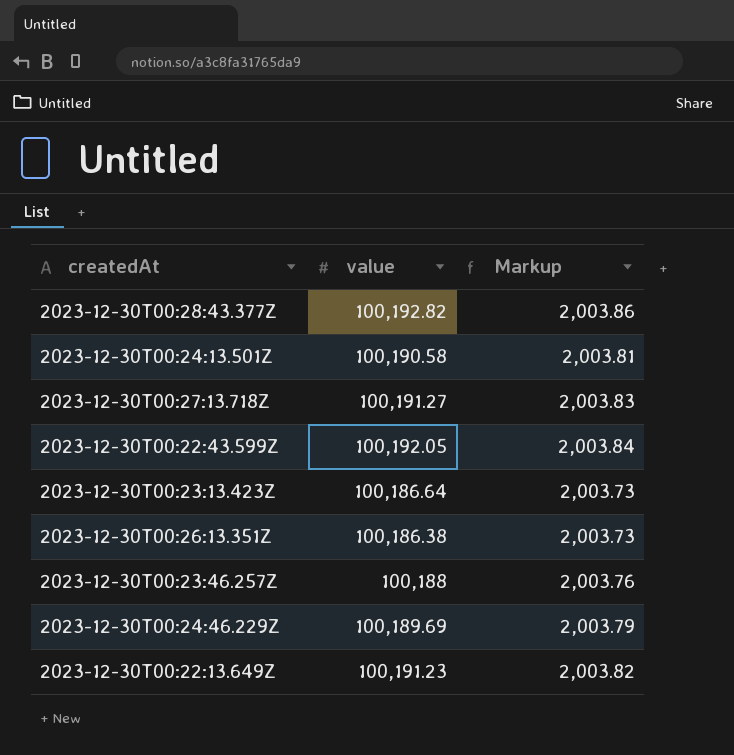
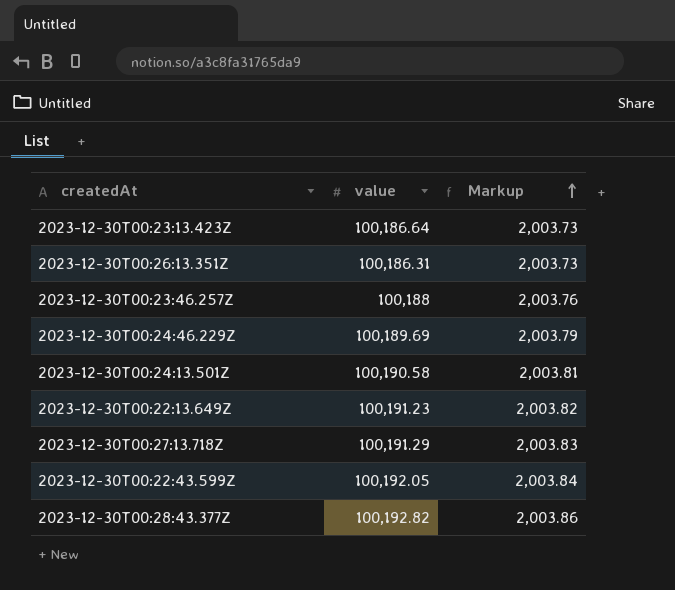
row order: none -> Markup ascending
2023-12-30T00:26:13.351Z | value: 100,186.38 -> 100,186.31
2023-12-30T00:27:13.718Z | value: 100,191.27 -> 100,191.29

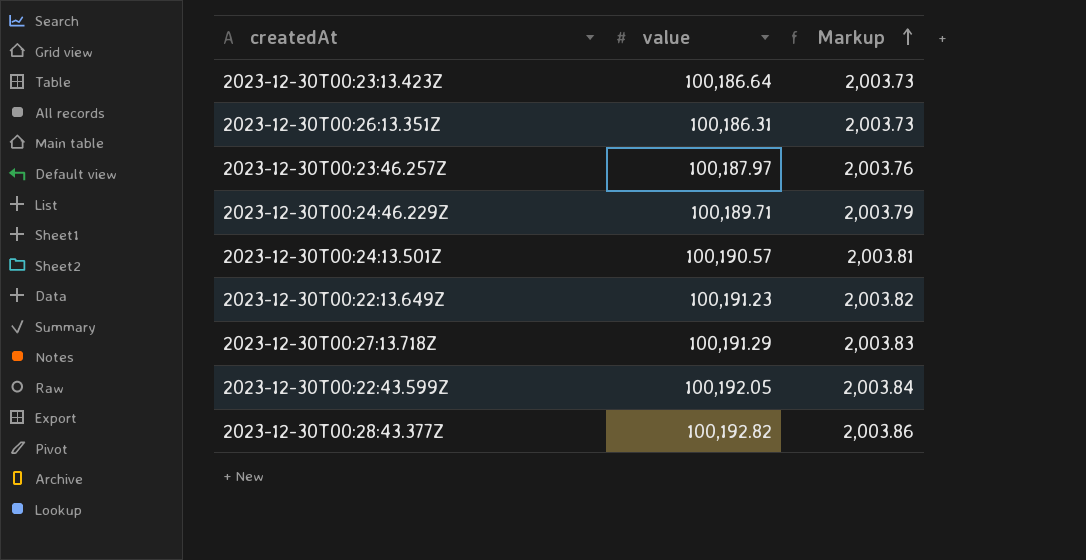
2023-12-30T00:23:46.257Z | value: 100,188 -> 100,187.97
2023-12-30T00:24:46.229Z | value: 100,189.69 -> 100,189.71
2023-12-30T00:24:13.501Z | value: 100,190.58 -> 100,190.57

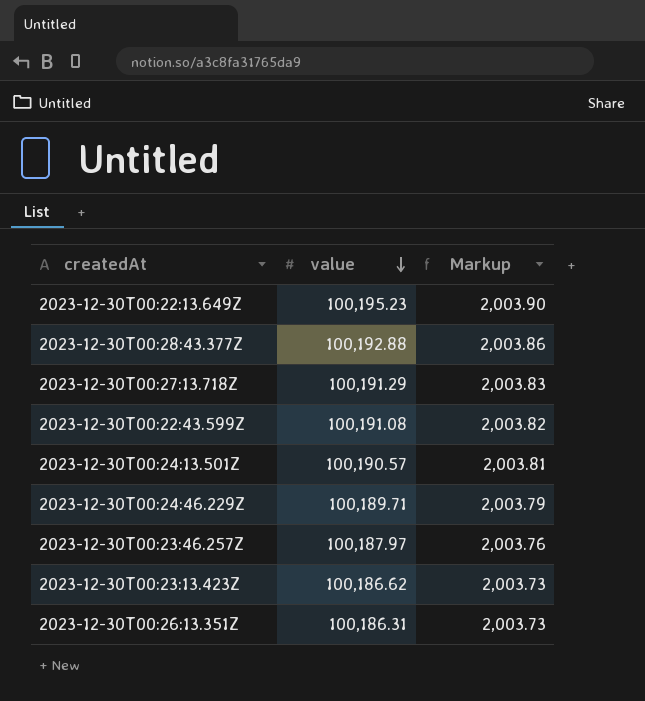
row order: Markup ascending -> value descending
2023-12-30T00:22:13.649Z | value: 100,191.23 -> 100,195.23
2023-12-30T00:22:13.649Z | Markup: 2,003.82 -> 2,003.90
2023-12-30T00:28:43.377Z | value: 100,192.82 -> 100,192.88
2023-12-30T00:22:43.599Z | value: 100,192.05 -> 100,191.08
2023-12-30T00:22:43.599Z | Markup: 2,003.84 -> 2,003.82
2023-12-30T00:23:13.423Z | value: 100,186.64 -> 100,186.62

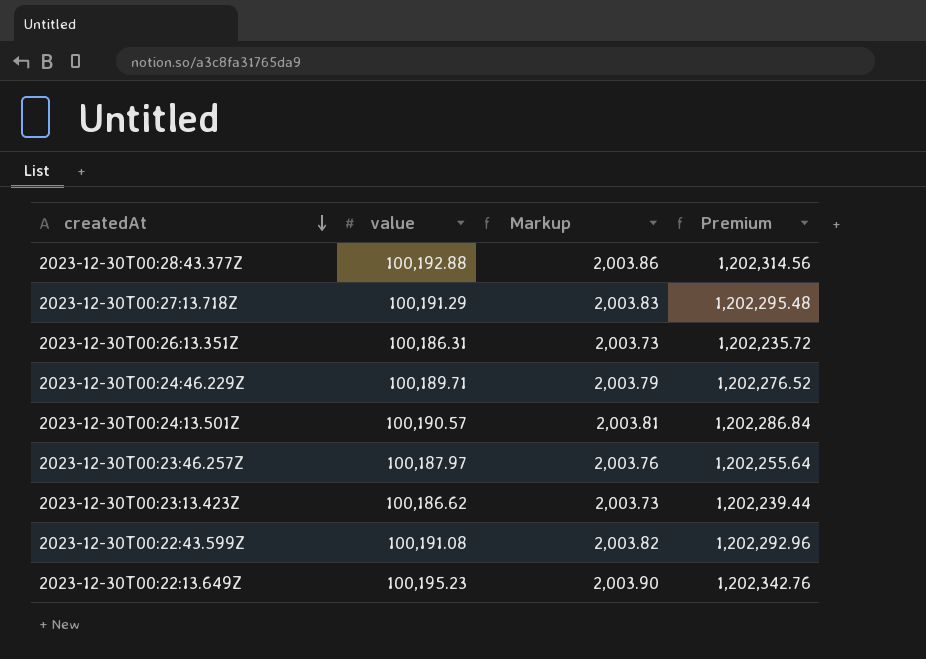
row order: value descending -> createdAt descending
column Premium | formula: none -> [value] * 12

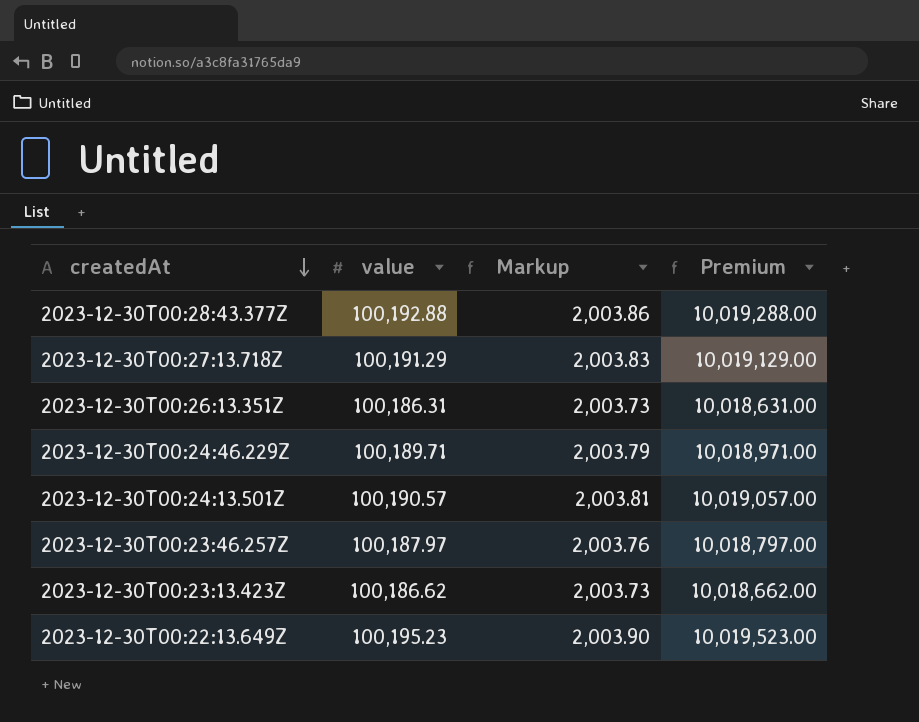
column Premium | formula: [value] * 12 -> [value] * 100
row 2023-12-30T00:22:43.599Z: 100,191.08 | 2,003.82 | 1,202,292.96 -> none

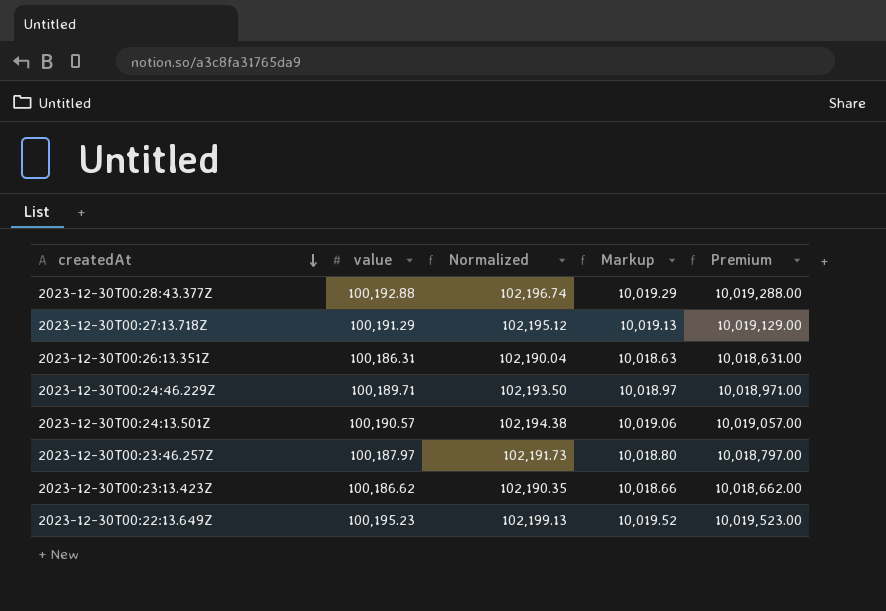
column Normalized | formula: none -> [value] * 1.02
column Markup | formula: [value] * 0.02 -> [value] * 0.1

